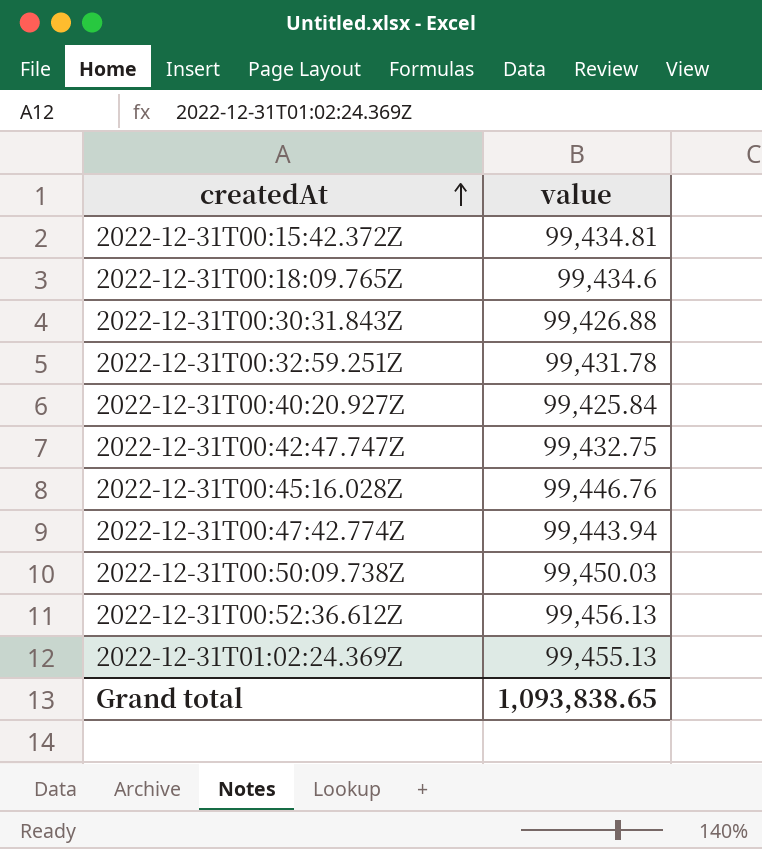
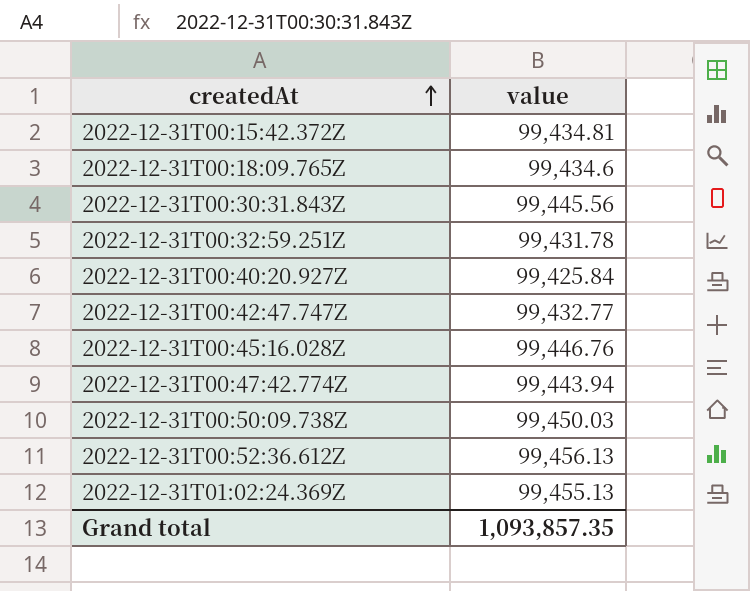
2022-12-31T00:30:31.843Z | value: 99,426.88 -> 99,445.56
2022-12-31T00:42:47.747Z | value: 99,432.75 -> 99,432.77
Grand total | value: 1,093,838.65 -> 1,093,857.35

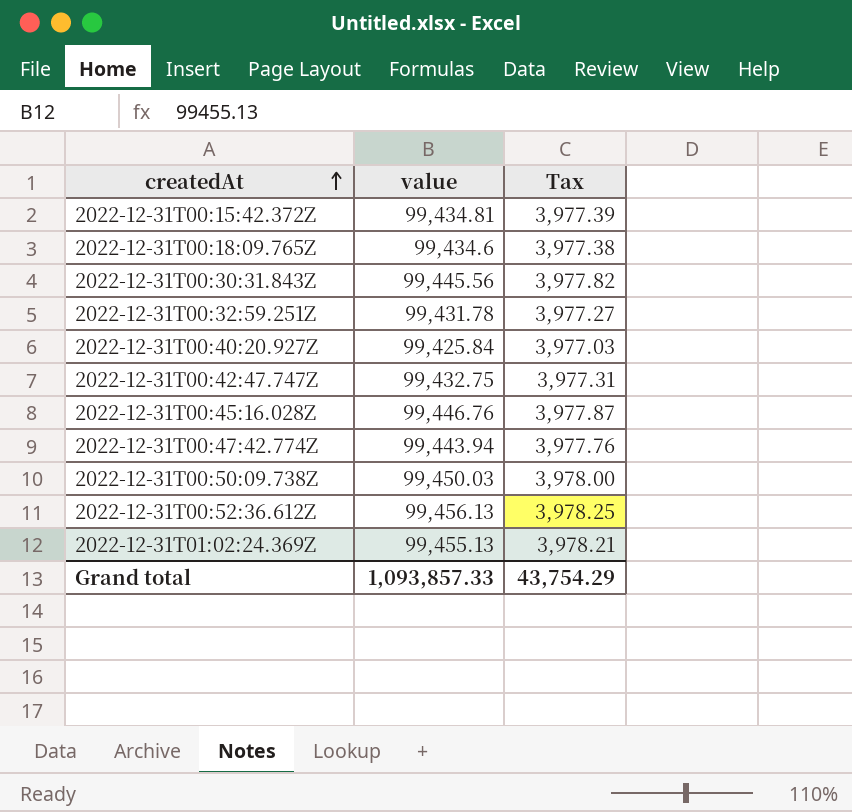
column Tax | formula: none -> [value] * 0.04
2022-12-31T00:42:47.747Z | value: 99,432.77 -> 99,432.75
Grand total | value: 1,093,857.35 -> 1,093,857.33

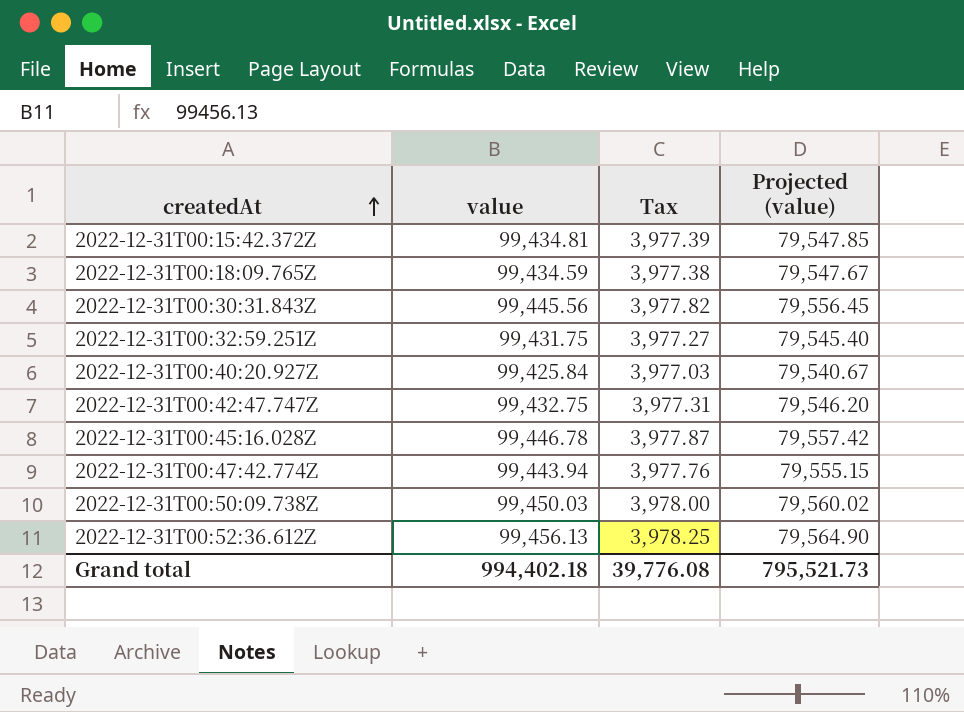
column Projected (value) | formula: none -> [value] * 0.8
row 2022-12-31T01:02:24.369Z: 99,455.13 | 3,978.21 -> none
2022-12-31T00:18:09.765Z | value: 99,434.6 -> 99,434.59
2022-12-31T00:32:59.251Z | value: 99,431.78 -> 99,431.75
2022-12-31T00:45:16.028Z | value: 99,446.76 -> 99,446.78
Grand total | value: 1,093,857.33 -> 994,402.18
Grand total | Tax: 43,754.29 -> 39,776.08

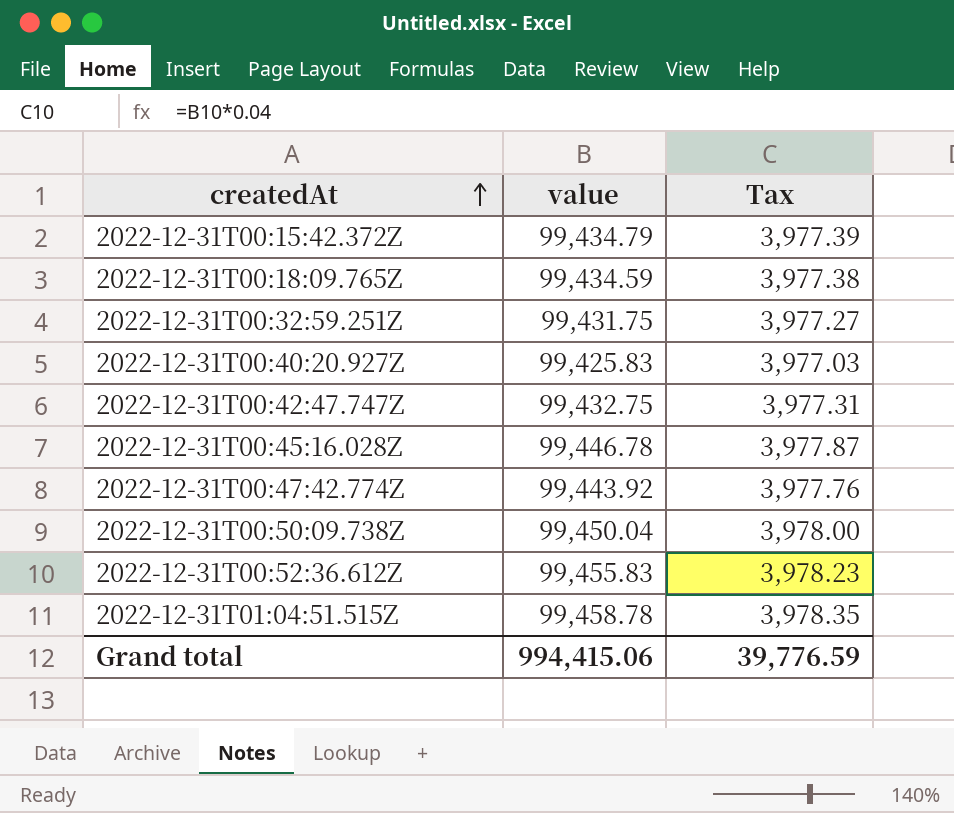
column Projected (value) | formula: [value] * 0.8 -> none
row 2022-12-31T00:30:31.843Z: 99,445.56 | 3,977.82 | 79,556.45 -> none
2022-12-31T00:15:42.372Z | value: 99,434.81 -> 99,434.79
2022-12-31T00:40:20.927Z | value: 99,425.84 -> 99,425.83
2022-12-31T00:47:42.774Z | value: 99,443.94 -> 99,443.92
2022-12-31T00:50:09.738Z | value: 99,450.03 -> 99,450.04
2022-12-31T00:52:36.612Z | value: 99,456.13 -> 99,455.83
2022-12-31T00:52:36.612Z | Tax: 3,978.25 -> 3,978.23
row 2022-12-31T01:04:51.515Z: none -> 99,458.78 | 3,978.35
Grand total | value: 994,402.18 -> 994,415.06
Grand total | Tax: 39,776.08 -> 39,776.59

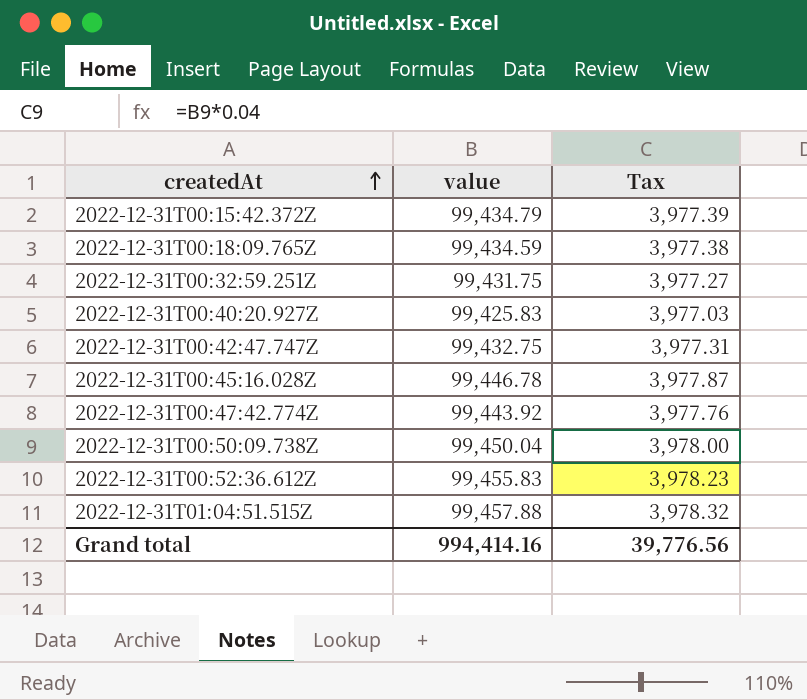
2022-12-31T01:04:51.515Z | value: 99,458.78 -> 99,457.88
2022-12-31T01:04:51.515Z | Tax: 3,978.35 -> 3,978.32
Grand total | value: 994,415.06 -> 994,414.16
Grand total | Tax: 39,776.59 -> 39,776.56

